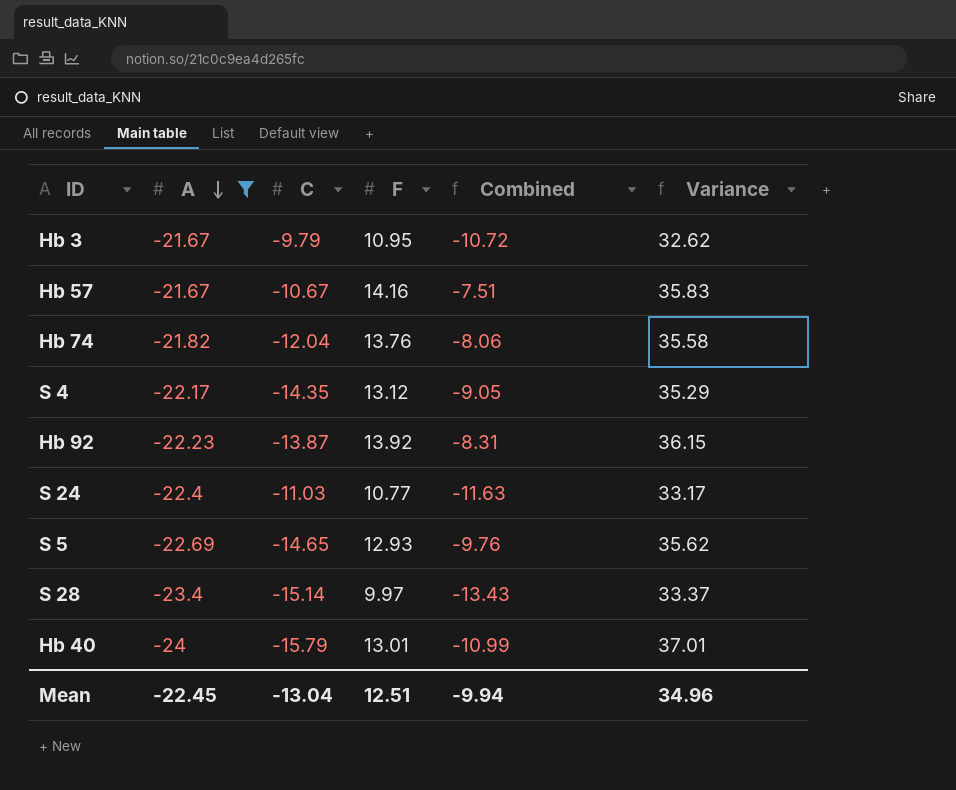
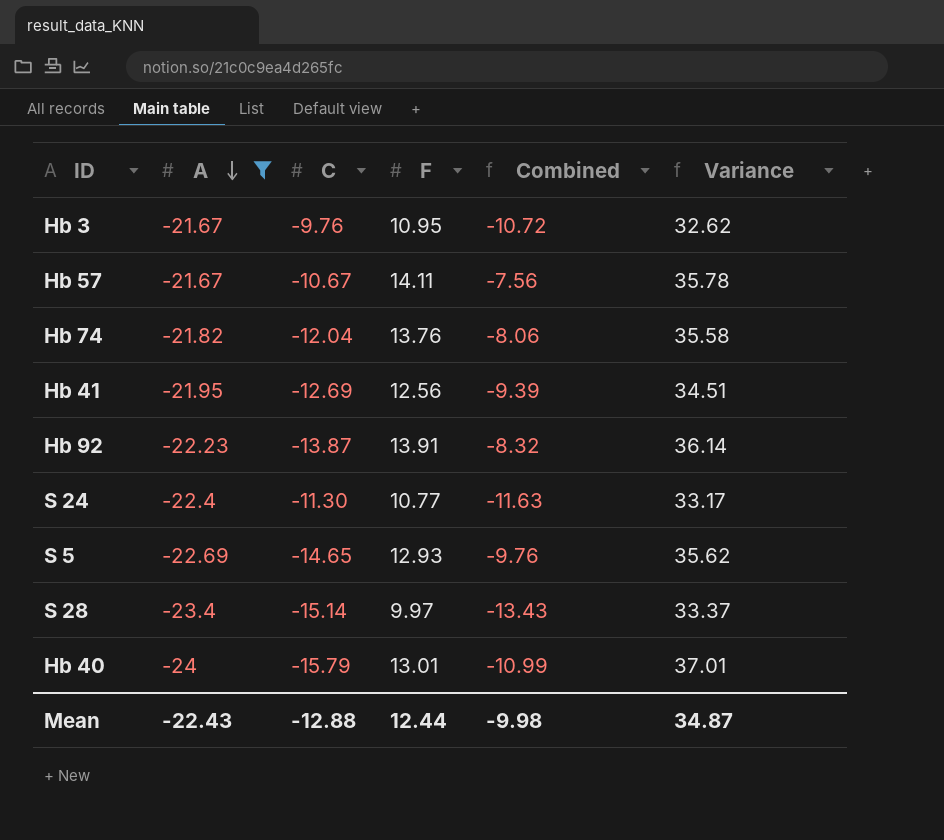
row S 4: -22.17 | -14.35 | 13.12 | -9.05 | 35.29 -> none
Hb 3 | C: -9.79 -> -9.76
Hb 57 | F: 14.16 -> 14.11
Hb 57 | Combined: -7.51 -> -7.56
Hb 57 | Variance: 35.83 -> 35.78
row Hb 41: none -> -21.95 | -12.69 | 12.56 | -9.39 | 34.51
Hb 92 | F: 13.92 -> 13.91
Hb 92 | Combined: -8.31 -> -8.32
Hb 92 | Variance: 36.15 -> 36.14
S 24 | C: -11.03 -> -11.30
Mean | A: -22.45 -> -22.43
Mean | C: -13.04 -> -12.88
Mean | F: 12.51 -> 12.44
Mean | Combined: -9.94 -> -9.98
Mean | Variance: 34.96 -> 34.87

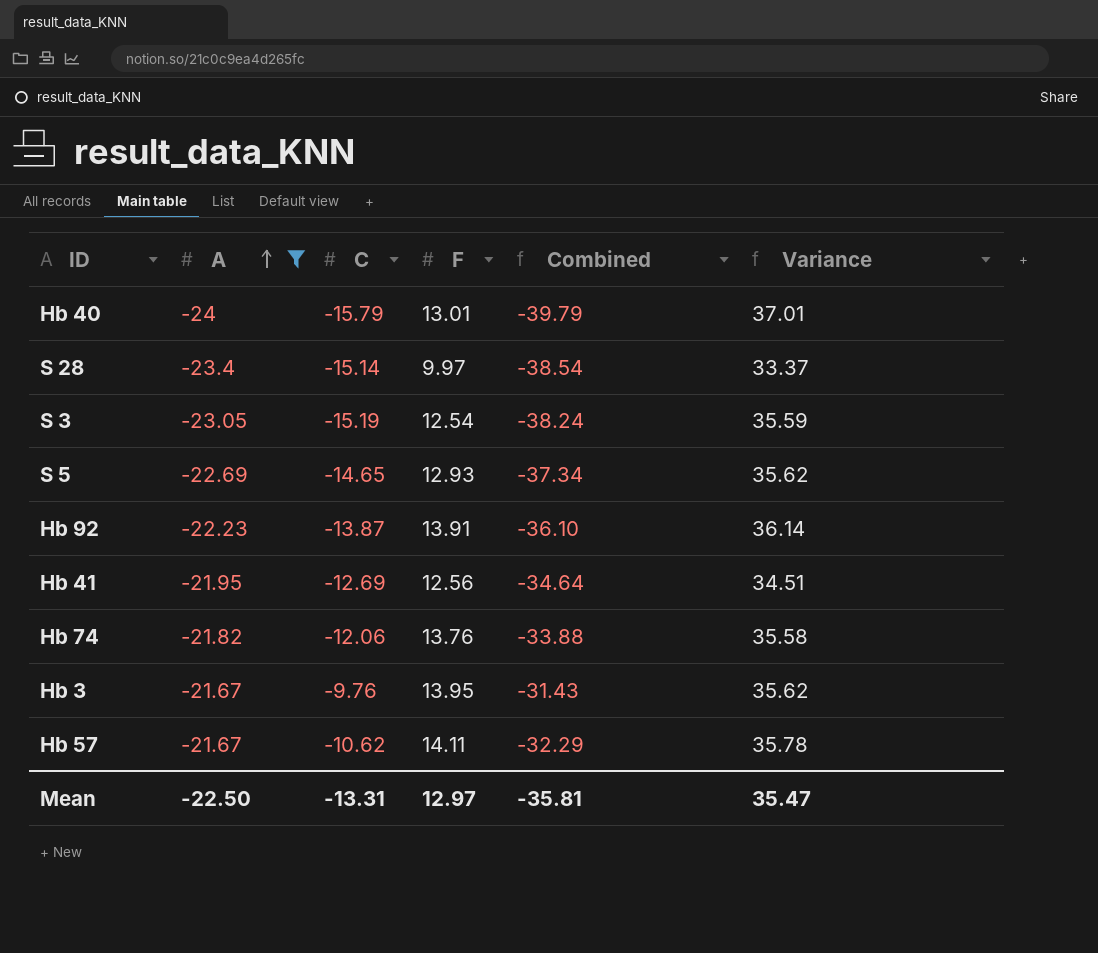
row order: A descending -> A ascending
column Combined | formula: [A] + [F] -> [A] + [C]
row S 24: -22.4 | -11.30 | 10.77 | -11.63 | 33.17 -> none
row S 3: none -> -23.05 | -15.19 | 12.54 | -38.24 | 35.59
Hb 74 | C: -12.04 -> -12.06
Hb 3 | F: 10.95 -> 13.95
Hb 3 | Variance: 32.62 -> 35.62
Hb 57 | C: -10.67 -> -10.62
Mean | A: -22.43 -> -22.50
Mean | C: -12.88 -> -13.31
Mean | F: 12.44 -> 12.97
Mean | Combined: -9.98 -> -35.81
Mean | Variance: 34.87 -> 35.47

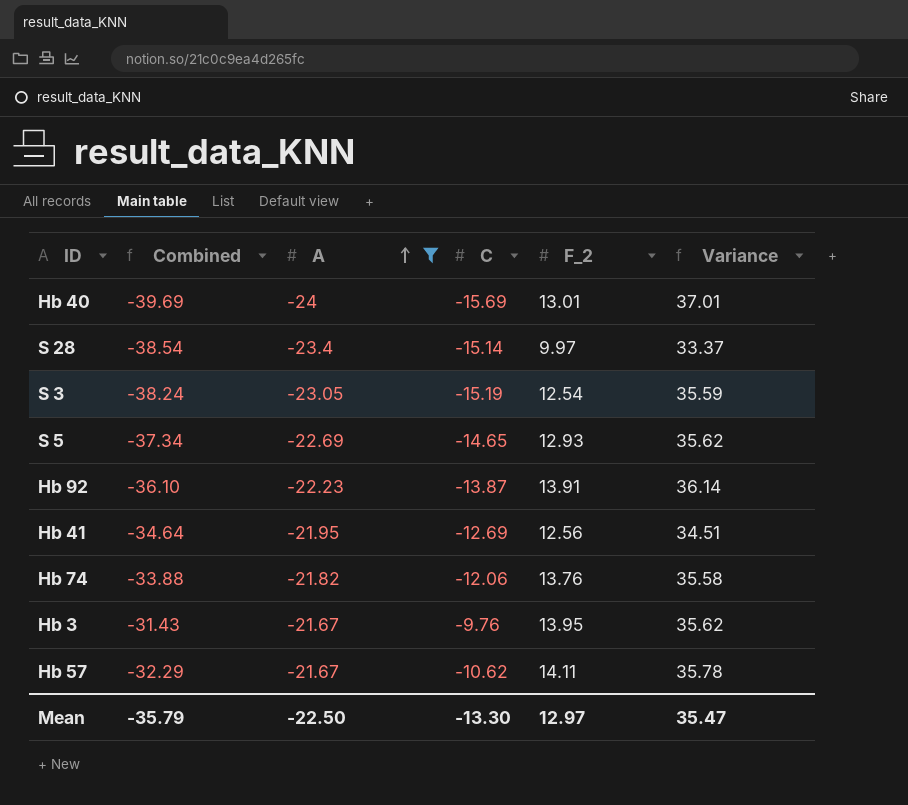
column Combined | position: 5 -> 2
column name: F -> F_2
Hb 40 | Combined: -39.79 -> -39.69
Hb 40 | C: -15.79 -> -15.69
Mean | Combined: -35.81 -> -35.79
Mean | C: -13.31 -> -13.30

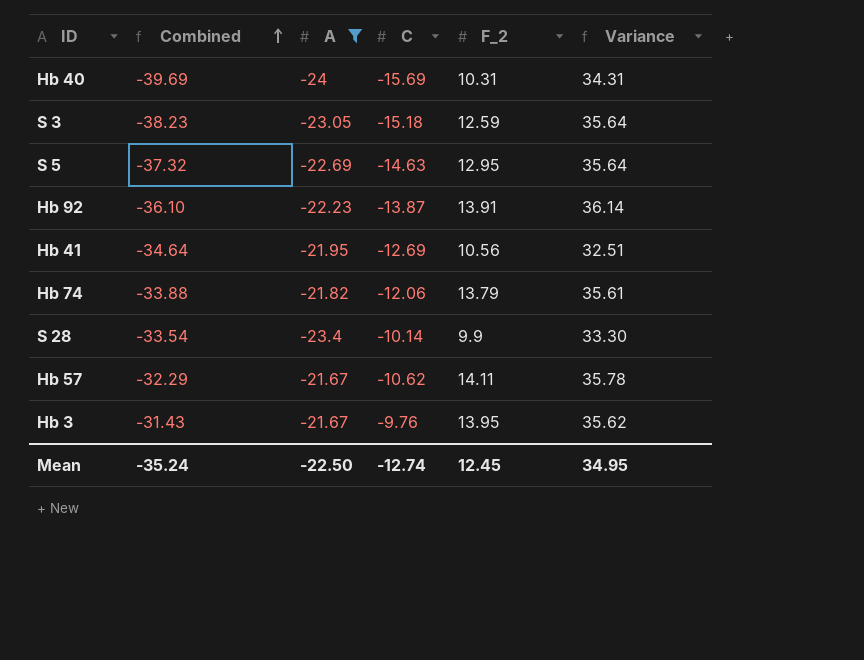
row order: A ascending -> Combined ascending
Hb 40 | F_2: 13.01 -> 10.31
Hb 40 | Variance: 37.01 -> 34.31
S 3 | Combined: -38.24 -> -38.23
S 3 | C: -15.19 -> -15.18
S 3 | F_2: 12.54 -> 12.59
S 3 | Variance: 35.59 -> 35.64
S 5 | Combined: -37.34 -> -37.32
S 5 | C: -14.65 -> -14.63
S 5 | F_2: 12.93 -> 12.95
S 5 | Variance: 35.62 -> 35.64
Hb 41 | F_2: 12.56 -> 10.56
Hb 41 | Variance: 34.51 -> 32.51
Hb 74 | F_2: 13.76 -> 13.79
Hb 74 | Variance: 35.58 -> 35.61
S 28 | Combined: -38.54 -> -33.54
S 28 | C: -15.14 -> -10.14
S 28 | F_2: 9.97 -> 9.9
S 28 | Variance: 33.37 -> 33.30
Mean | Combined: -35.79 -> -35.24
Mean | C: -13.30 -> -12.74
Mean | F_2: 12.97 -> 12.45
Mean | Variance: 35.47 -> 34.95

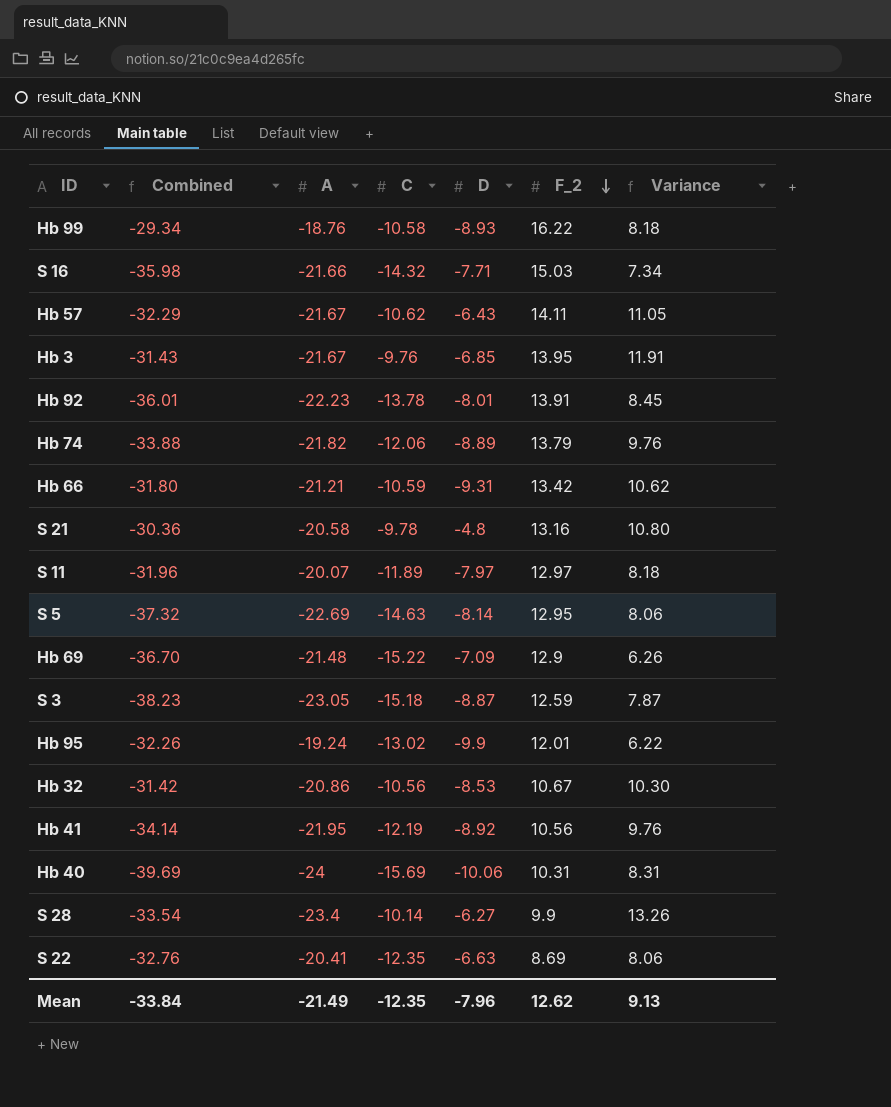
filter: A <= -21.67 -> none
row order: Combined ascending -> F_2 descending
column D | position: none -> 5
column Variance | formula: [F_2] - [A] -> [C] - [A]
Hb 92 | Combined: -36.10 -> -36.01
Hb 92 | C: -13.87 -> -13.78
Hb 41 | Combined: -34.64 -> -34.14
Hb 41 | C: -12.69 -> -12.19
Mean | Combined: -35.24 -> -33.84
Mean | A: -22.50 -> -21.49
Mean | C: -12.74 -> -12.35
Mean | F_2: 12.45 -> 12.62
Mean | Variance: 34.95 -> 9.13

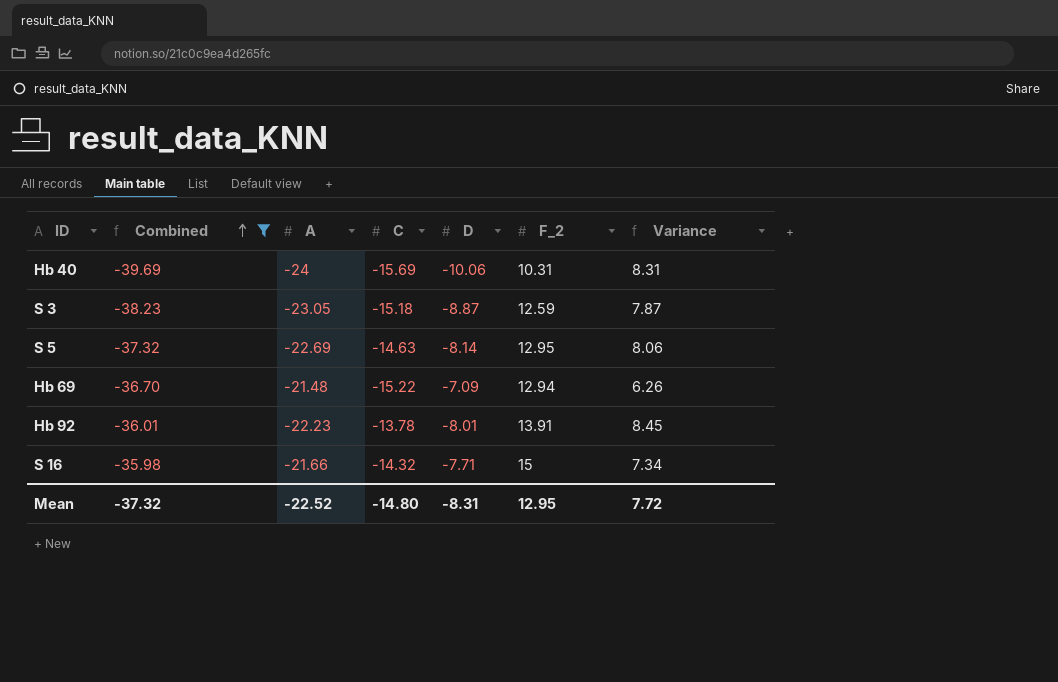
filter: none -> Combined <= -35.98
row order: F_2 descending -> Combined ascending
Hb 69 | F_2: 12.9 -> 12.94
S 16 | F_2: 15.03 -> 15
Mean | Combined: -33.84 -> -37.32
Mean | A: -21.49 -> -22.52
Mean | C: -12.35 -> -14.80
Mean | D: -7.96 -> -8.31
Mean | F_2: 12.62 -> 12.95
Mean | Variance: 9.13 -> 7.72

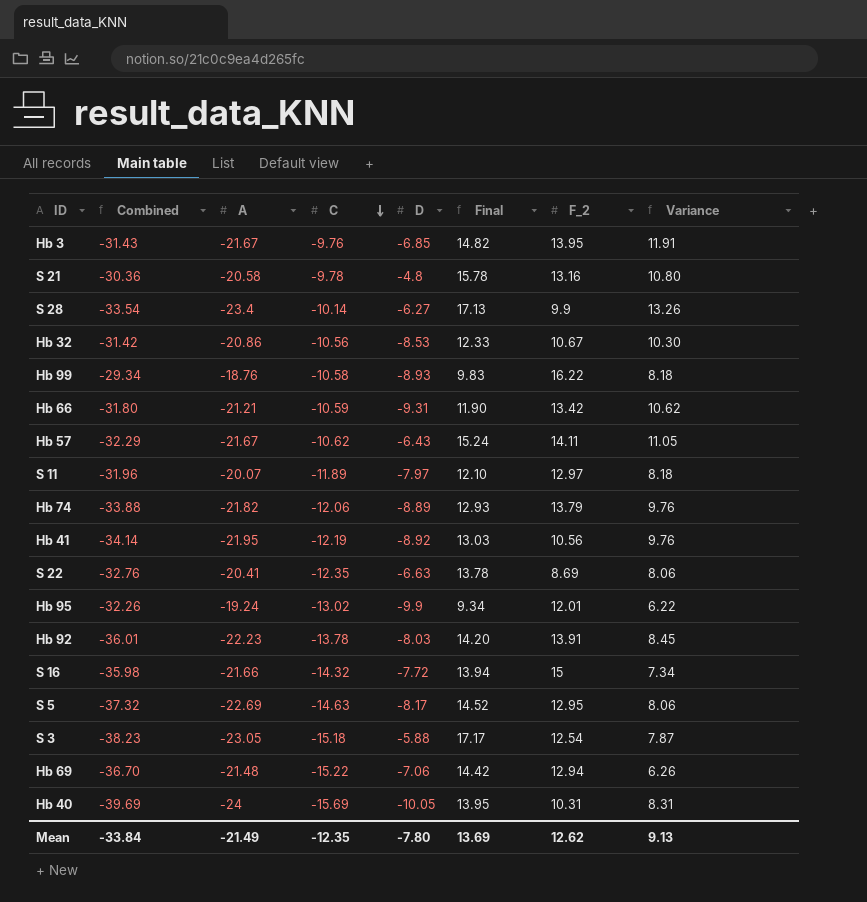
filter: Combined <= -35.98 -> none
row order: Combined ascending -> C descending
column Final | formula: none -> [D] - [A]
Hb 92 | D: -8.01 -> -8.03
S 16 | D: -7.71 -> -7.72
S 5 | D: -8.14 -> -8.17
S 3 | D: -8.87 -> -5.88
S 3 | F_2: 12.59 -> 12.54
Hb 69 | D: -7.09 -> -7.06
Hb 40 | D: -10.06 -> -10.05
Mean | Combined: -37.32 -> -33.84
Mean | A: -22.52 -> -21.49
Mean | C: -14.80 -> -12.35
Mean | D: -8.31 -> -7.80
Mean | F_2: 12.95 -> 12.62
Mean | Variance: 7.72 -> 9.13

